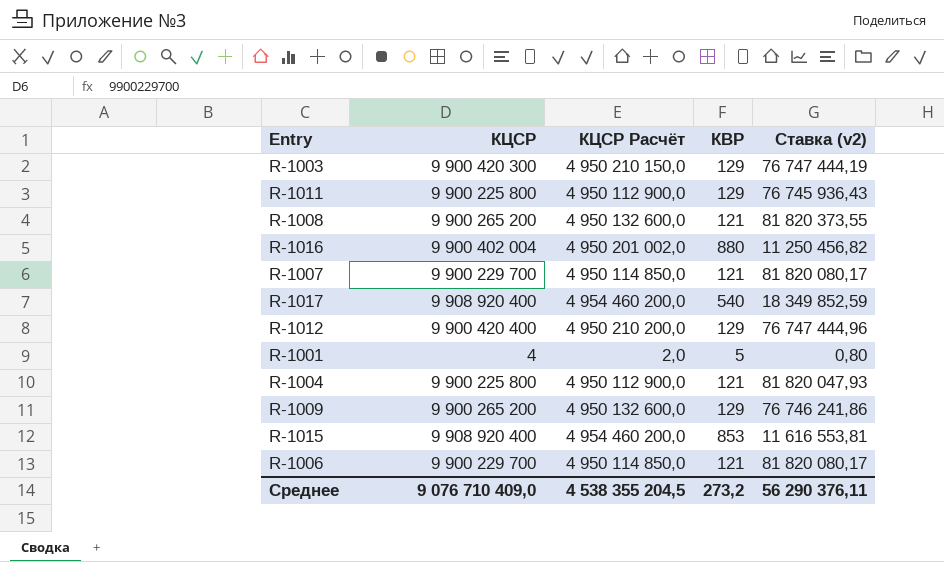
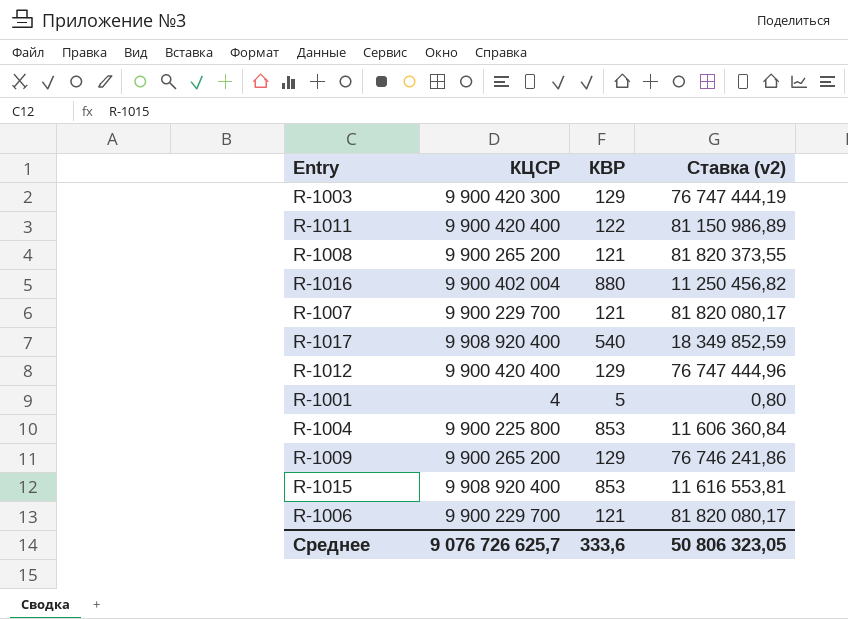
column КЦСР Расчёт | formula: [КЦСР] * 0,5 -> none
R-1011 | КЦСР: 9 900 225 800 -> 9 900 420 400
R-1011 | КВР: 129 -> 122
R-1011 | Ставка (v2): 76 745 936,43 -> 81 150 986,89
R-1004 | КВР: 121 -> 853
R-1004 | Ставка (v2): 81 820 047,93 -> 11 606 360,84
Среднее | КЦСР: 9 076 710 409,0 -> 9 076 726 625,7
Среднее | КВР: 273,2 -> 333,6
Среднее | Ставка (v2): 56 290 376,11 -> 50 806 323,05

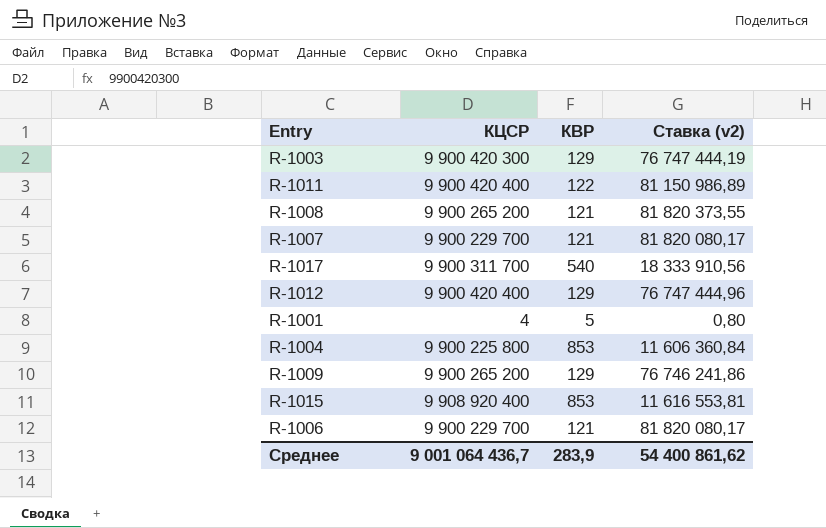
row R-1016: 9 900 402 004 | 880 | 11 250 456,82 -> none
R-1017 | КЦСР: 9 908 920 400 -> 9 900 311 700
R-1017 | Ставка (v2): 18 349 852,59 -> 18 333 910,56
Среднее | КЦСР: 9 076 726 625,7 -> 9 001 064 436,7
Среднее | КВР: 333,6 -> 283,9
Среднее | Ставка (v2): 50 806 323,05 -> 54 400 861,62

